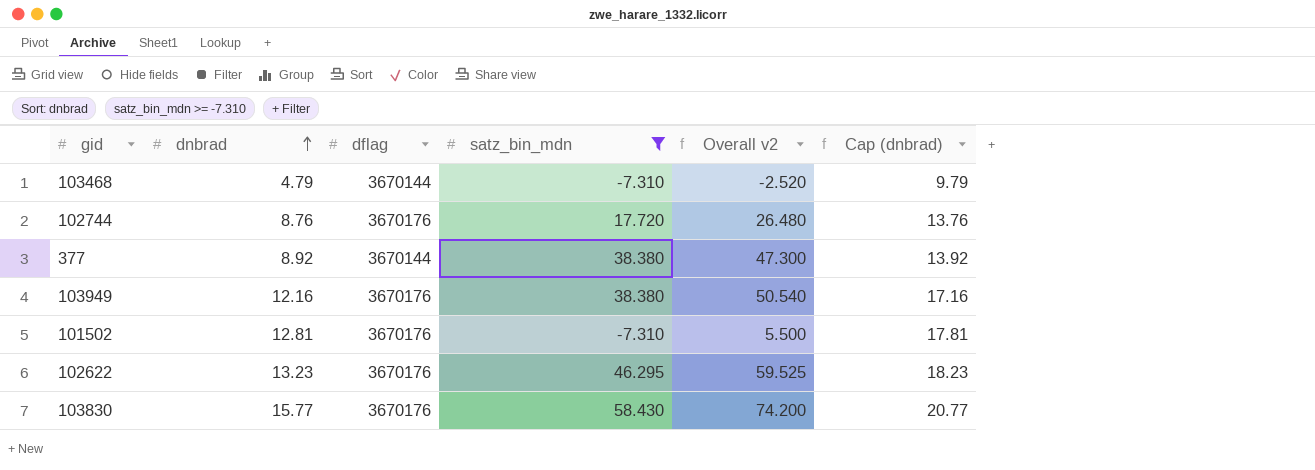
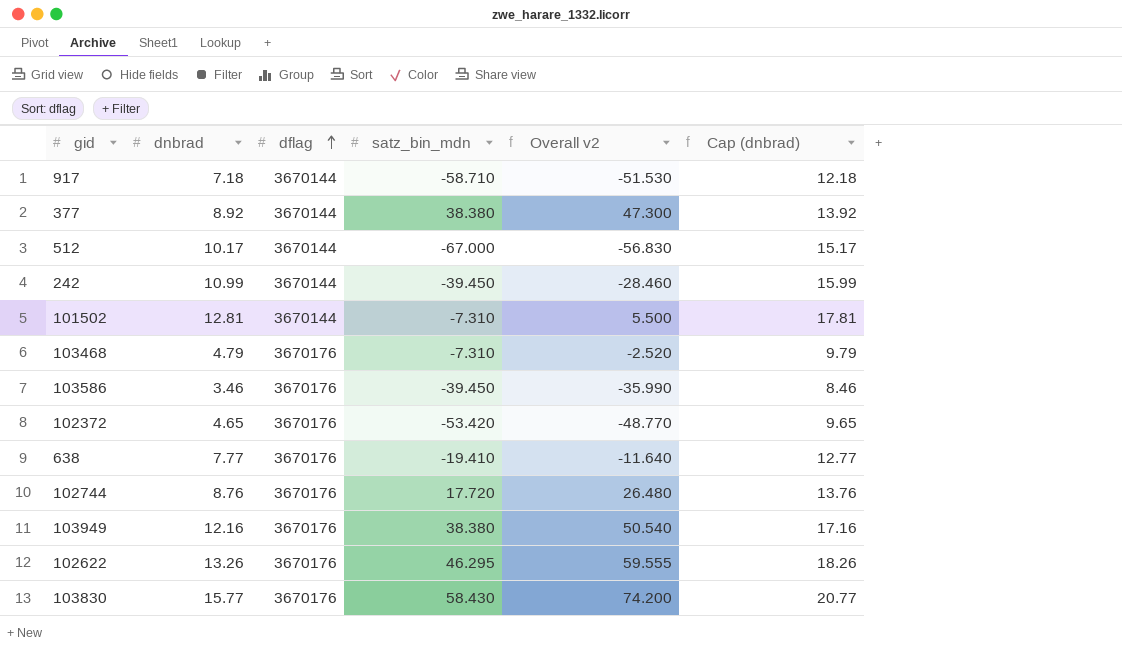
filter: satz_bin_mdn >= -7.310 -> none
row order: dnbrad ascending -> dflag ascending
101502 | dflag: 3670176 -> 3670144
103468 | dflag: 3670144 -> 3670176
102622 | dnbrad: 13.23 -> 13.26
102622 | Overall v2: 59.525 -> 59.555
102622 | Cap (dnbrad): 18.23 -> 18.26

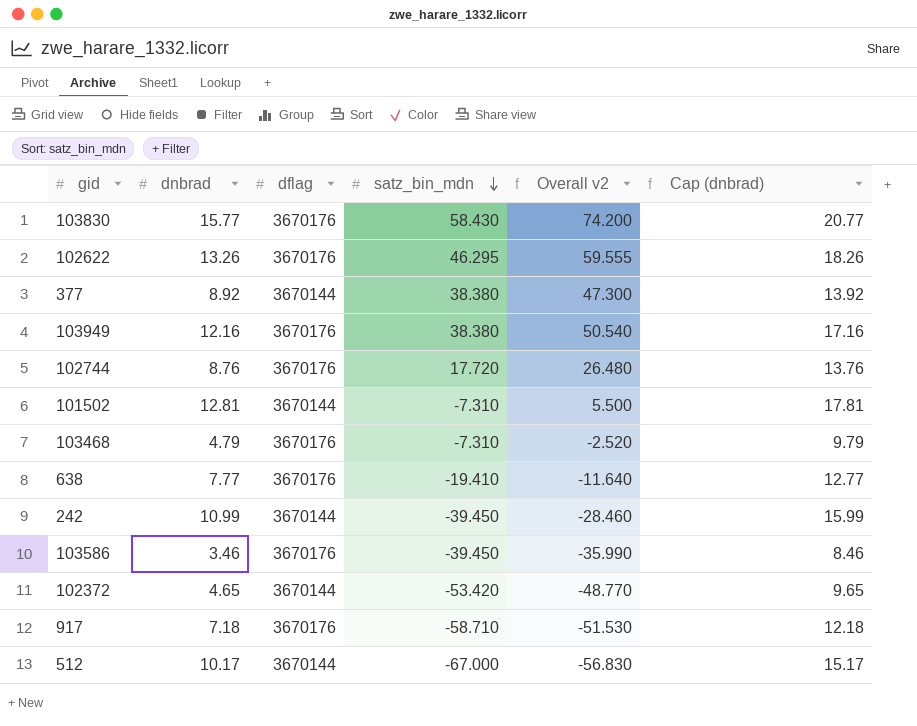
row order: dflag ascending -> satz_bin_mdn descending
102372 | dflag: 3670176 -> 3670144
917 | dflag: 3670144 -> 3670176

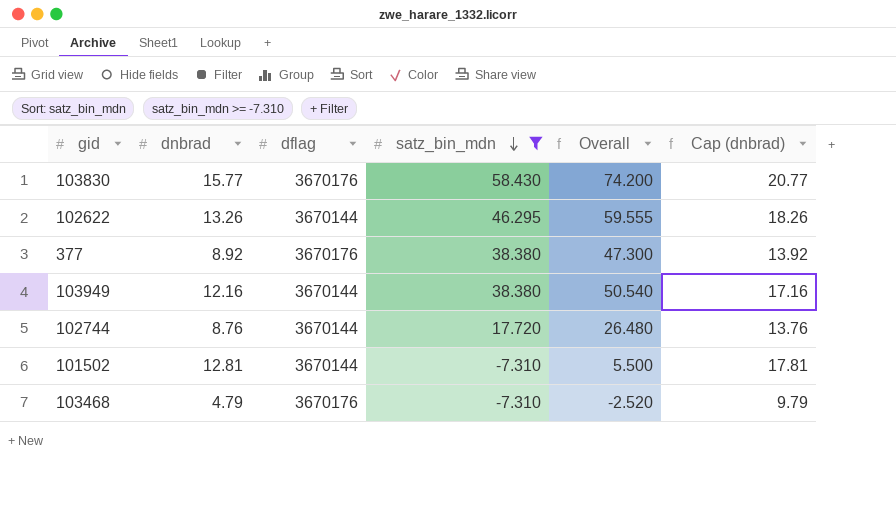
filter: none -> satz_bin_mdn >= -7.310
column name: Overall v2 -> Overall
102622 | dflag: 3670176 -> 3670144
377 | dflag: 3670144 -> 3670176
103949 | dflag: 3670176 -> 3670144
102744 | dflag: 3670176 -> 3670144

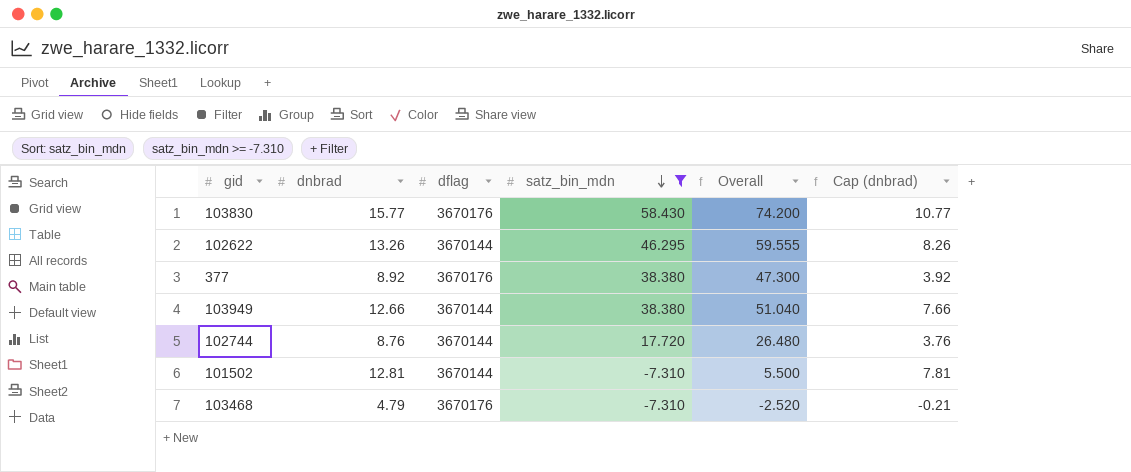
column Cap (dnbrad) | formula: [dnbrad] + 5 -> [dnbrad] - 5
103949 | dnbrad: 12.16 -> 12.66
103949 | Overall: 50.540 -> 51.040

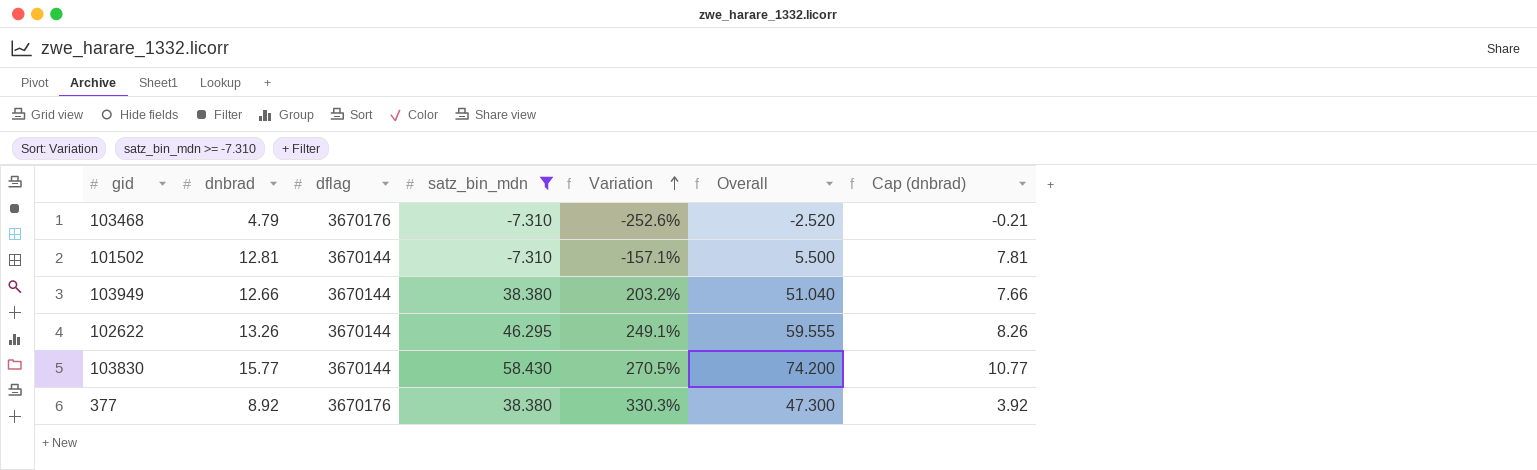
row order: satz_bin_mdn descending -> Variation ascending
column Variation | formula: none -> ([satz_bin_mdn] - [dnbrad]) / [dnbrad]
row 102744: 8.76 | 3670144 | 17.720 | 26.480 | 3.76 -> none
103830 | dflag: 3670176 -> 3670144

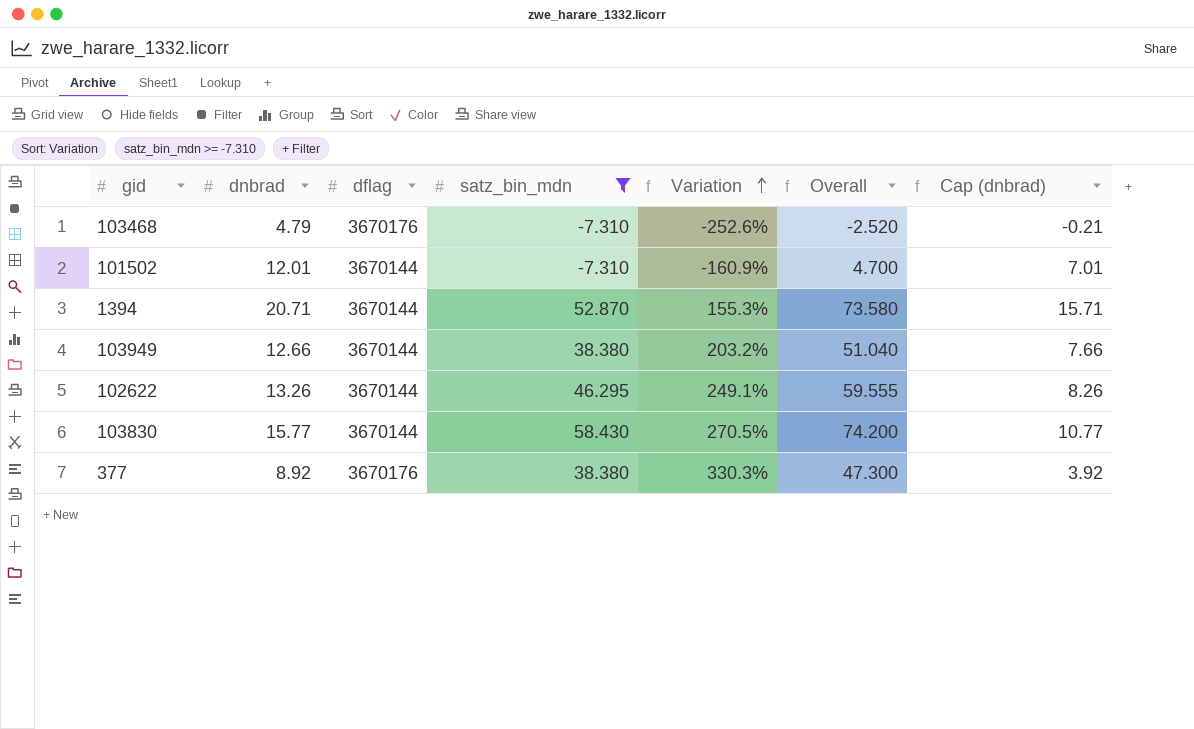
101502 | dnbrad: 12.81 -> 12.01
101502 | Variation: -157.1% -> -160.9%
101502 | Overall: 5.500 -> 4.700
101502 | Cap (dnbrad): 7.81 -> 7.01
row 1394: none -> 20.71 | 3670144 | 52.870 | 155.3% | 73.580 | 15.71

